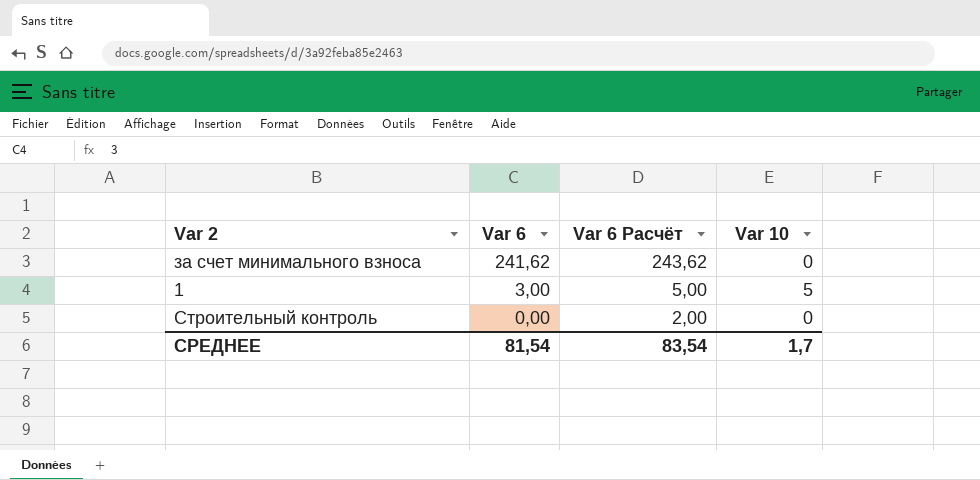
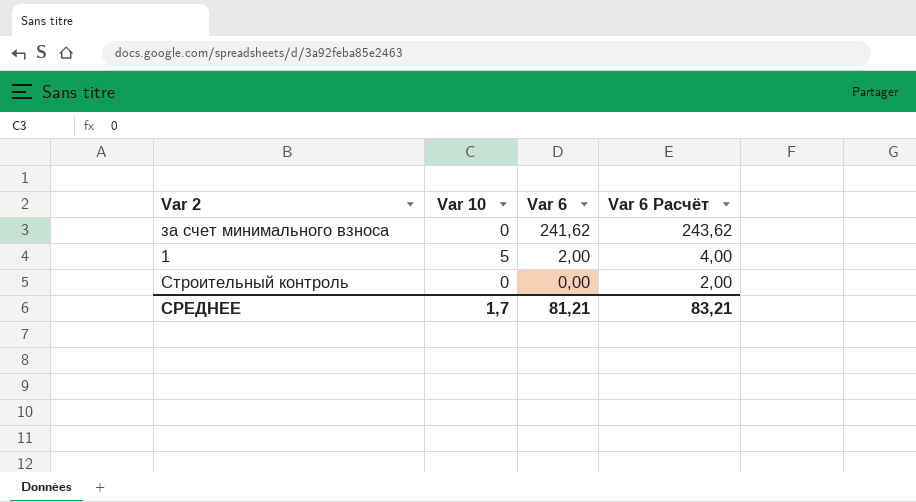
column Var 10 | position: 4 -> 2
1 | Var 6: 3,00 -> 2,00
1 | Var 6 Расчёт: 5,00 -> 4,00
СРЕДНЕЕ | Var 6: 81,54 -> 81,21
СРЕДНЕЕ | Var 6 Расчёт: 83,54 -> 83,21

